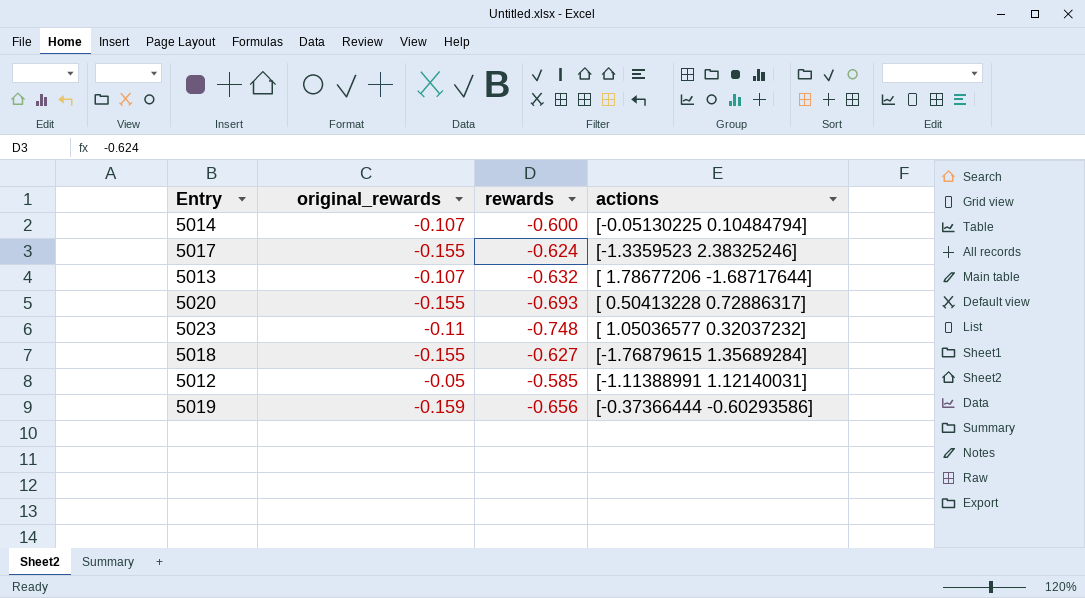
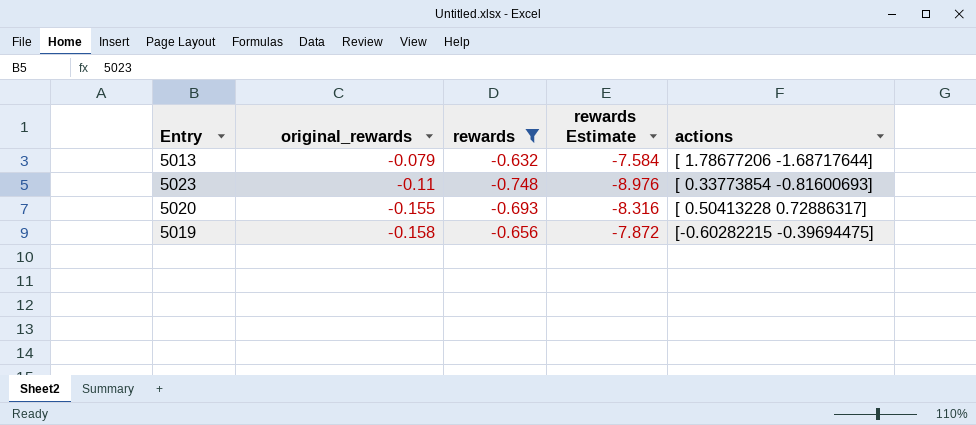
filter: none -> rewards <= -0.632
row order: none -> original_rewards descending
column rewards Estimate | formula: none -> [rewards] * 12
5013 | original_rewards: -0.107 -> -0.079
5023 | actions: [ 1.05036577 0.32037232] -> [ 0.33773854 -0.81600693]
5019 | original_rewards: -0.159 -> -0.158
5019 | actions: [-0.37366444 -0.60293586] -> [-0.60282215 -0.39694475]

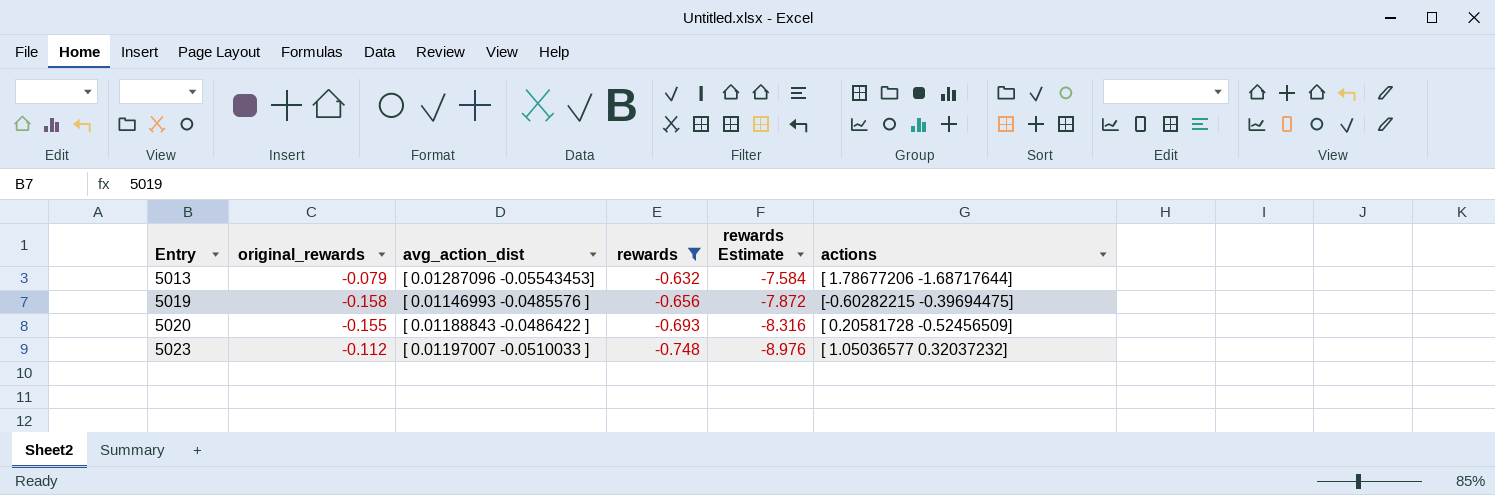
row order: original_rewards descending -> Entry ascending
column avg_action_dist | position: none -> 3
5020 | actions: [ 0.50413228 0.72886317] -> [ 0.20581728 -0.52456509]
5023 | original_rewards: -0.11 -> -0.112
5023 | actions: [ 0.33773854 -0.81600693] -> [ 1.05036577 0.32037232]

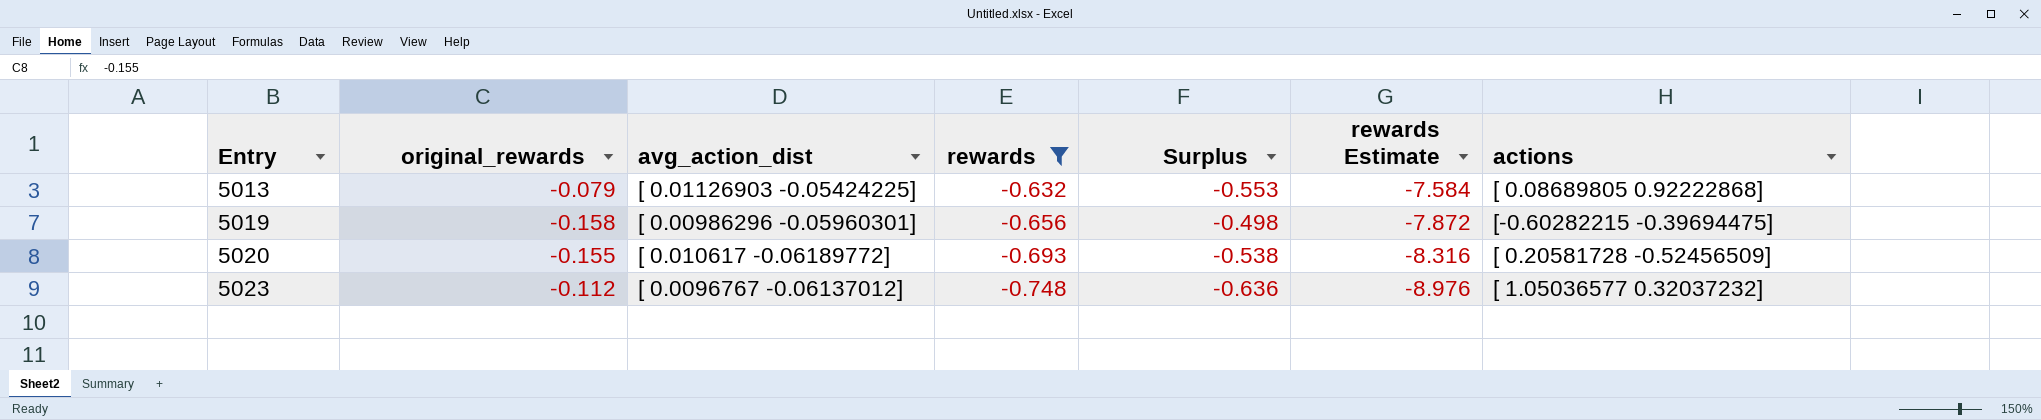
column Surplus | formula: none -> [rewards] - [original_rewards]
5013 | avg_action_dist: [ 0.01287096 -0.05543453] -> [ 0.01126903 -0.05424225]
5013 | actions: [ 1.78677206 -1.68717644] -> [ 0.08689805 0.92222868]
5019 | avg_action_dist: [ 0.01146993 -0.0485576 ] -> [ 0.00986296 -0.05960301]
5020 | avg_action_dist: [ 0.01188843 -0.0486422 ] -> [ 0.010617 -0.06189772]
5023 | avg_action_dist: [ 0.01197007 -0.0510033 ] -> [ 0.0096767 -0.06137012]

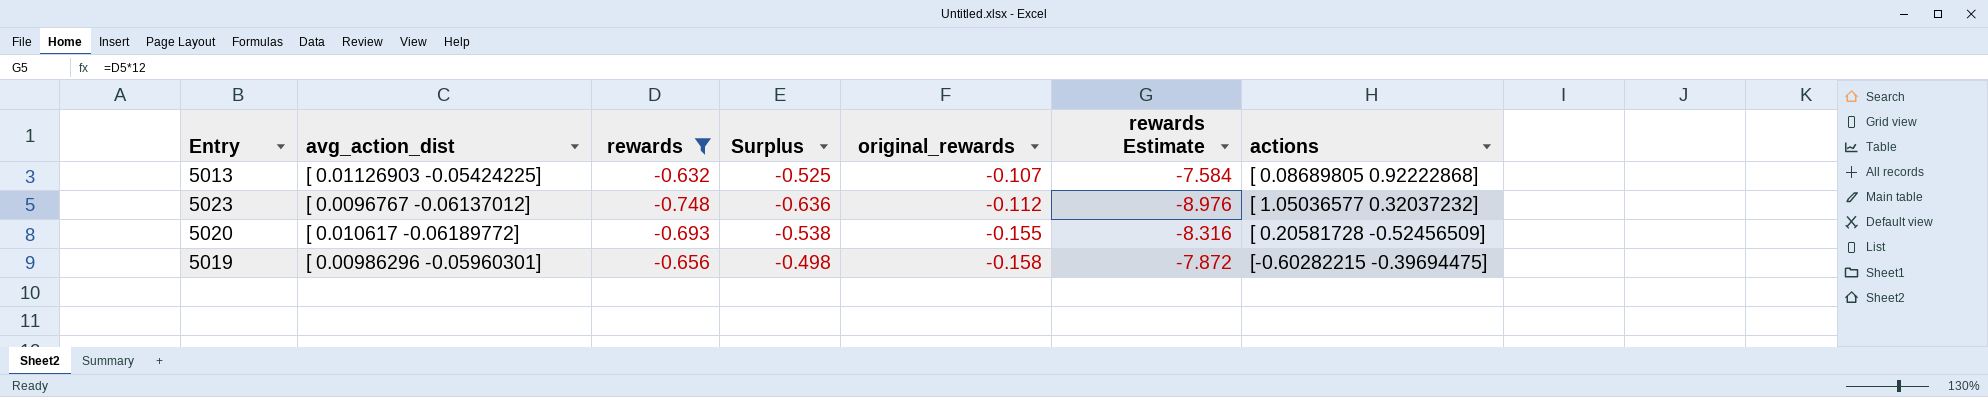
row order: Entry ascending -> original_rewards descending
column original_rewards | position: 2 -> 5
5013 | Surplus: -0.553 -> -0.525
5013 | original_rewards: -0.079 -> -0.107

